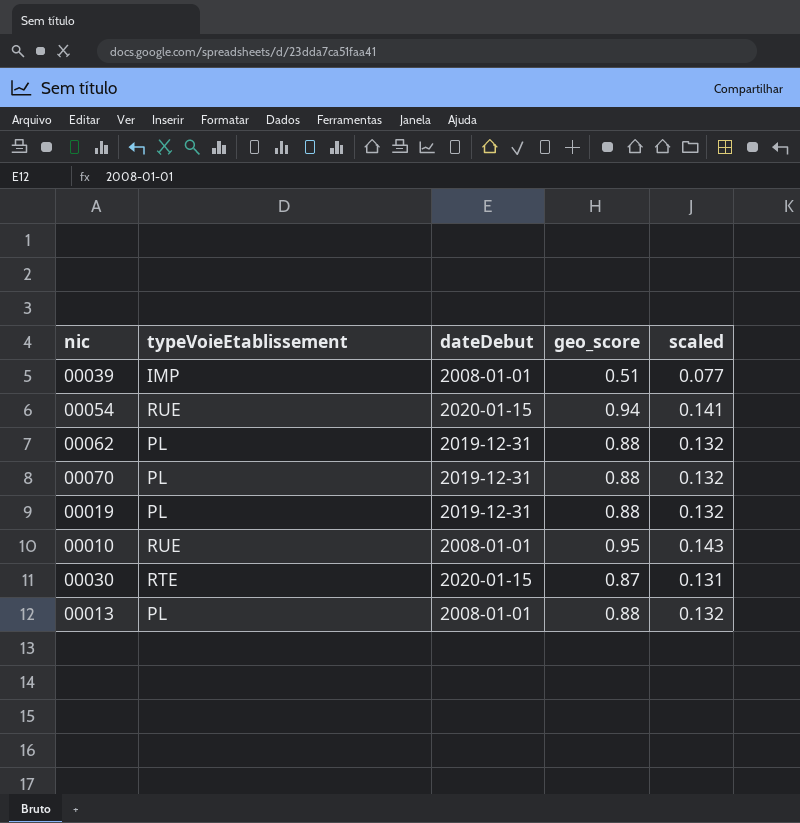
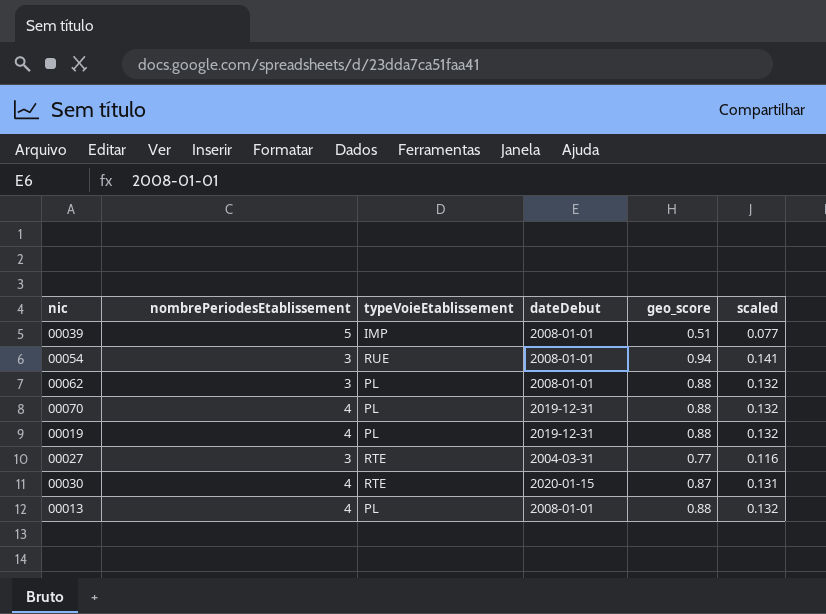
column nombrePeriodesEtablissement | position: none -> 2
row 00010: RUE | 2008-01-01 | 0.95 | 0.143 -> none
00054 | dateDebut: 2020-01-15 -> 2008-01-01
00062 | dateDebut: 2019-12-31 -> 2008-01-01
row 00027: none -> 3 | RTE | 2004-03-31 | 0.77 | 0.116

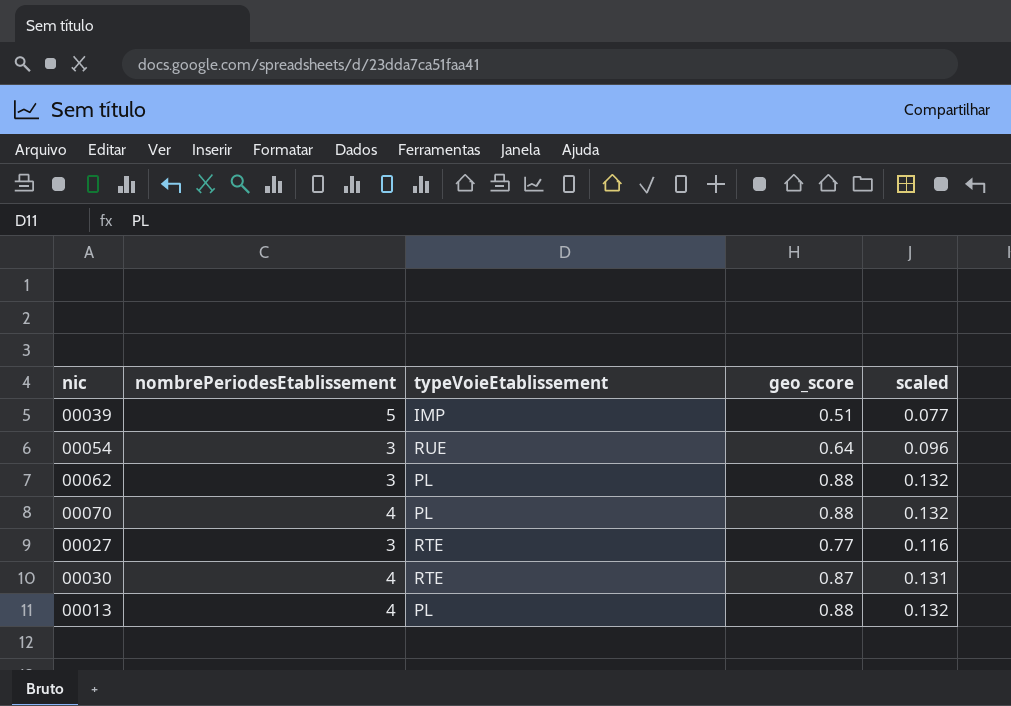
column dateDebut | position: 4 -> none
row 00019: 4 | PL | 2019-12-31 | 0.88 | 0.132 -> none
00054 | geo_score: 0.94 -> 0.64
00054 | scaled: 0.141 -> 0.096

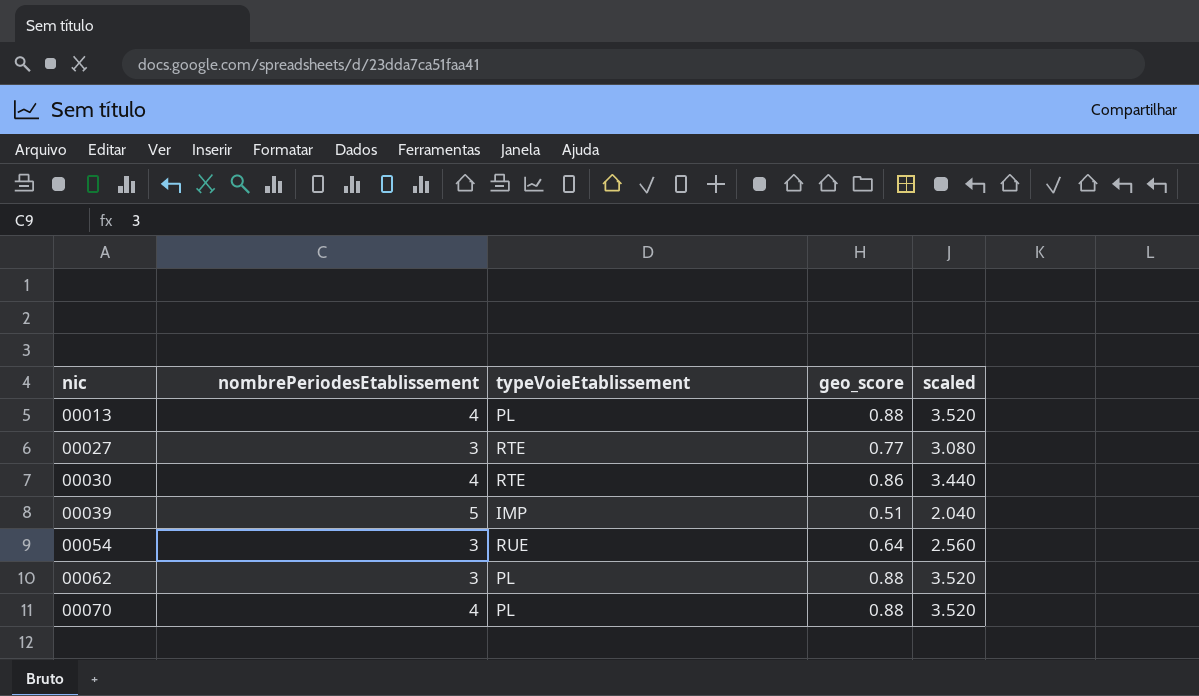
row order: none -> nic ascending
column scaled | formula: [geo_score] * 0.15 -> [geo_score] * 4
00030 | geo_score: 0.87 -> 0.86

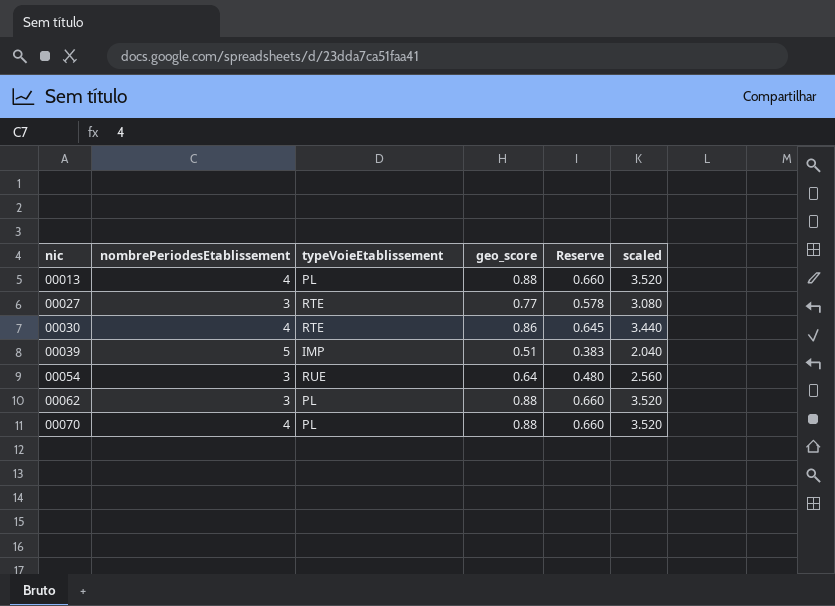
column Reserve | formula: none -> [geo_score] * 0.75

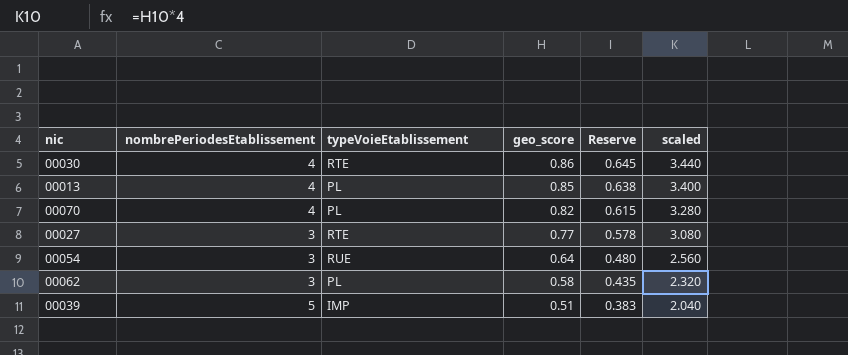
row order: nic ascending -> geo_score descending
00013 | geo_score: 0.88 -> 0.85
00013 | Reserve: 0.660 -> 0.638
00013 | scaled: 3.520 -> 3.400
00070 | geo_score: 0.88 -> 0.82
00070 | Reserve: 0.660 -> 0.615
00070 | scaled: 3.520 -> 3.280
00062 | geo_score: 0.88 -> 0.58
00062 | Reserve: 0.660 -> 0.435
00062 | scaled: 3.520 -> 2.320

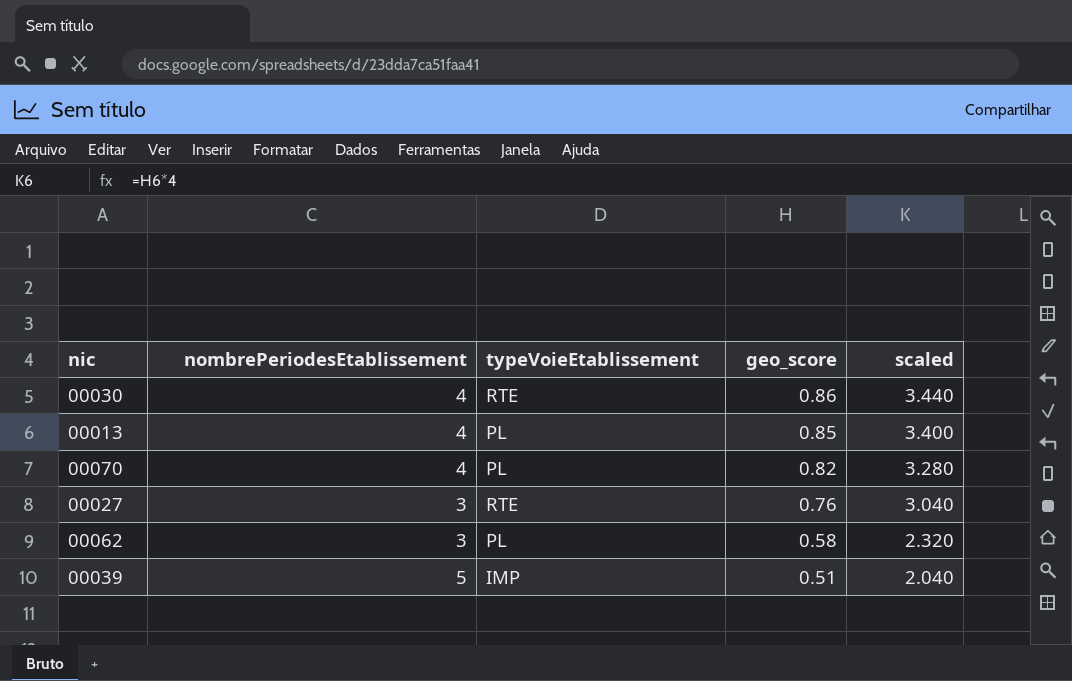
column Reserve | formula: [geo_score] * 0.75 -> none
row 00054: 3 | RUE | 0.64 | 0.480 | 2.560 -> none
00027 | geo_score: 0.77 -> 0.76
00027 | scaled: 3.080 -> 3.040

